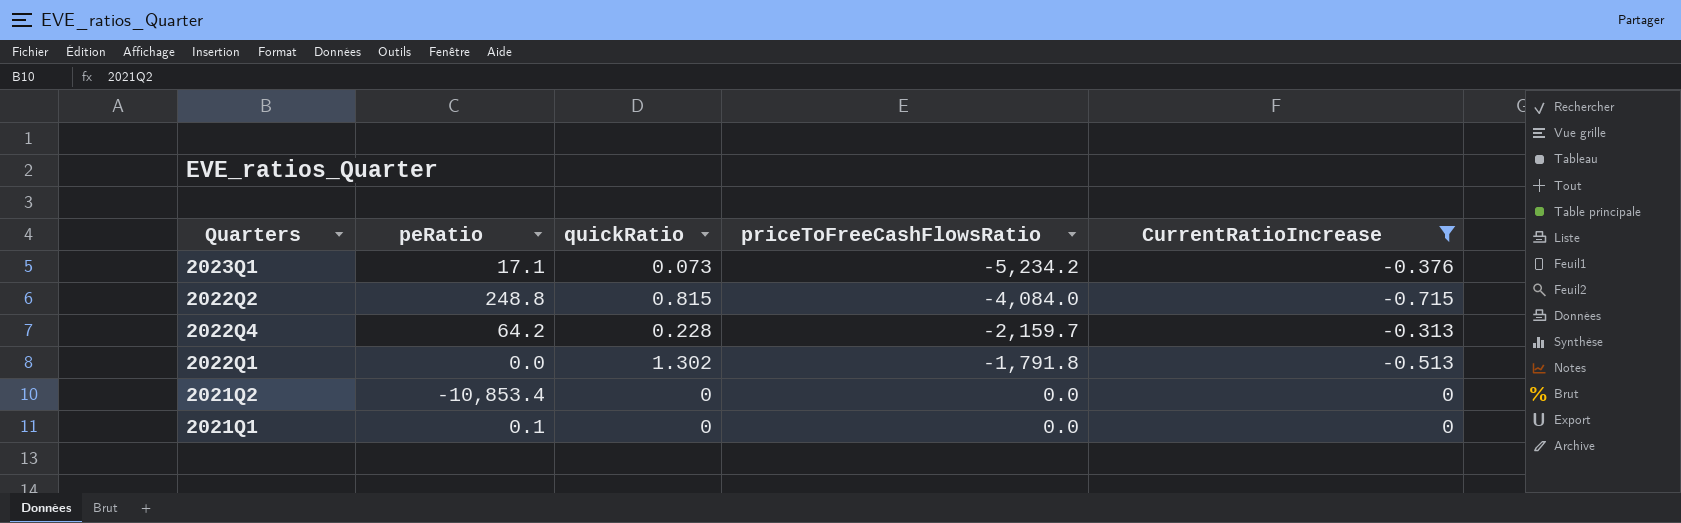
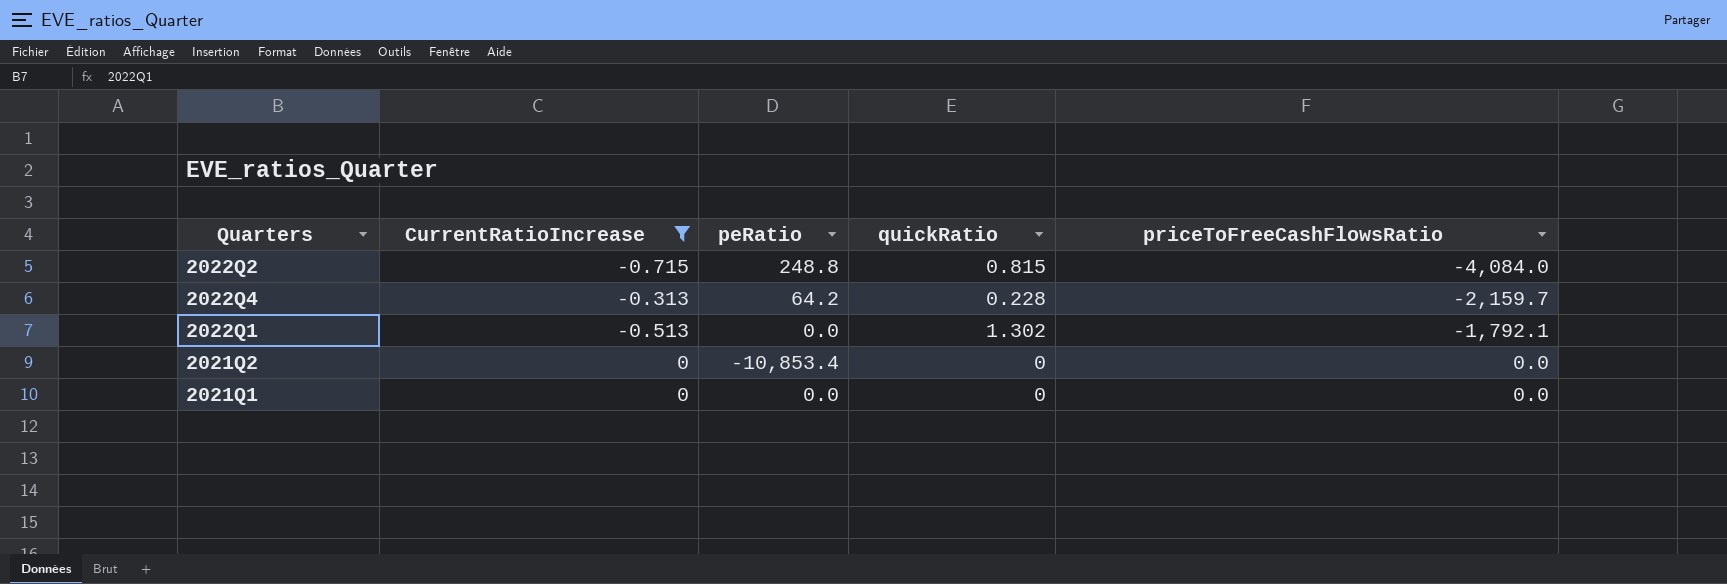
column CurrentRatioIncrease | position: 5 -> 2
row 2023Q1: 17.1 | 0.073 | -5,234.2 | -0.376 -> none
2022Q1 | priceToFreeCashFlowsRatio: -1,791.8 -> -1,792.1
2021Q1 | peRatio: 0.1 -> 0.0

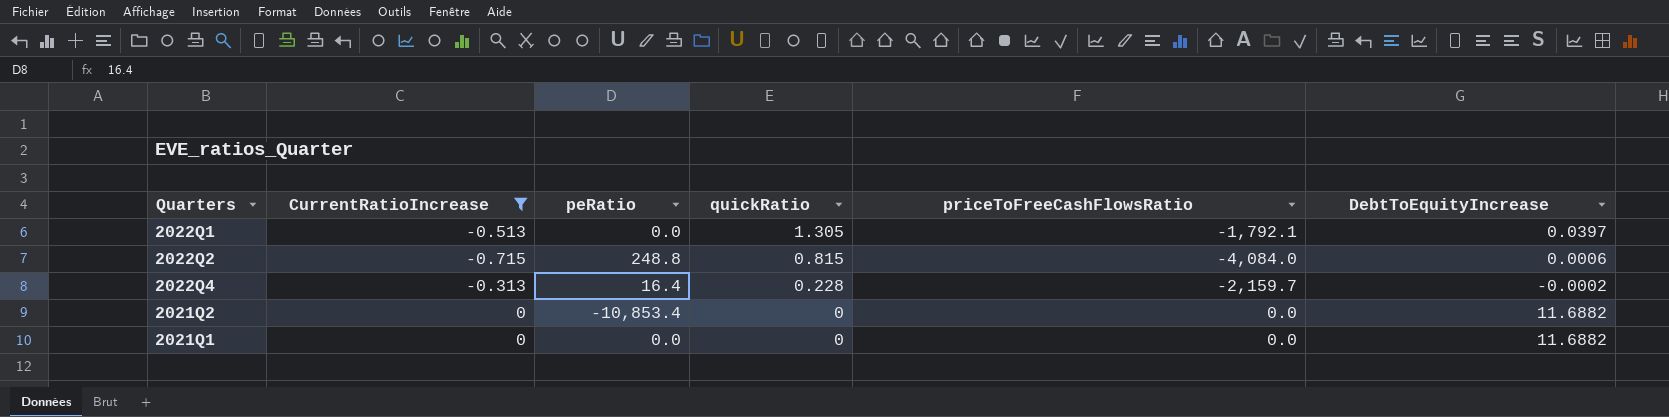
row order: priceToFreeCashFlowsRatio ascending -> quickRatio descending
column DebtToEquityIncrease | position: none -> 6
2022Q1 | quickRatio: 1.302 -> 1.305
2022Q4 | peRatio: 64.2 -> 16.4

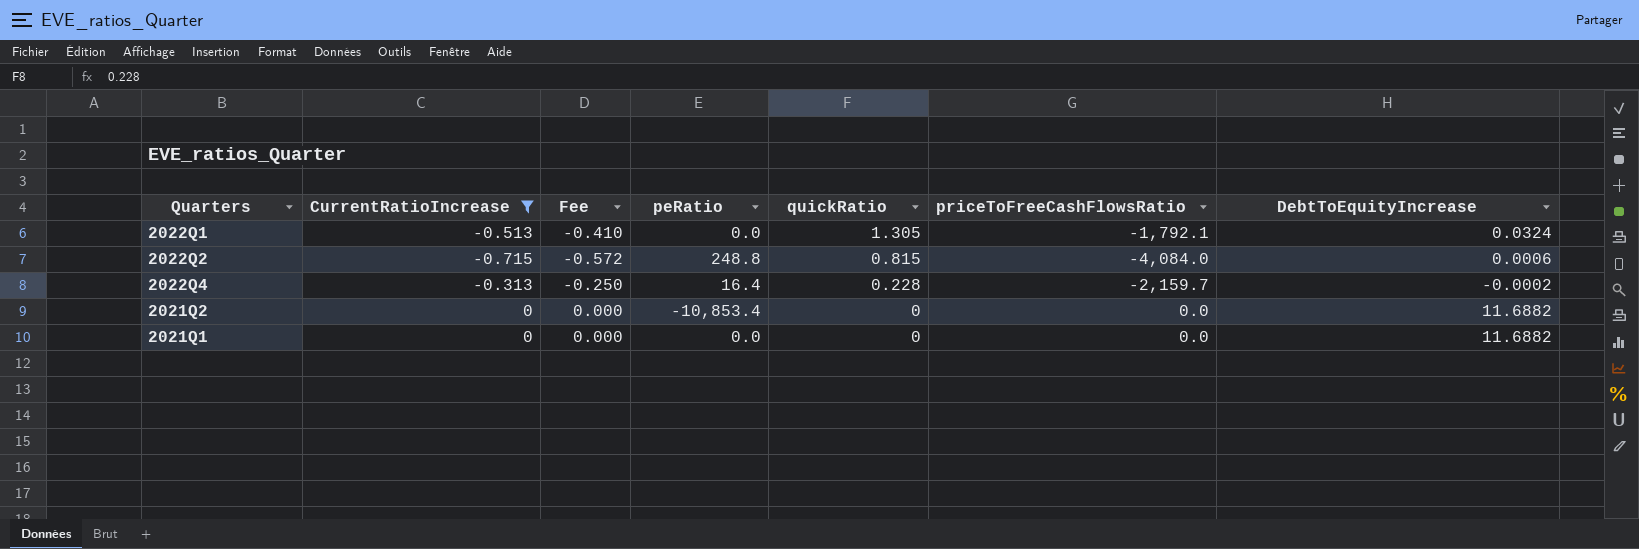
column Fee | formula: none -> [CurrentRatioIncrease] * 0.8
2022Q1 | DebtToEquityIncrease: 0.0397 -> 0.0324

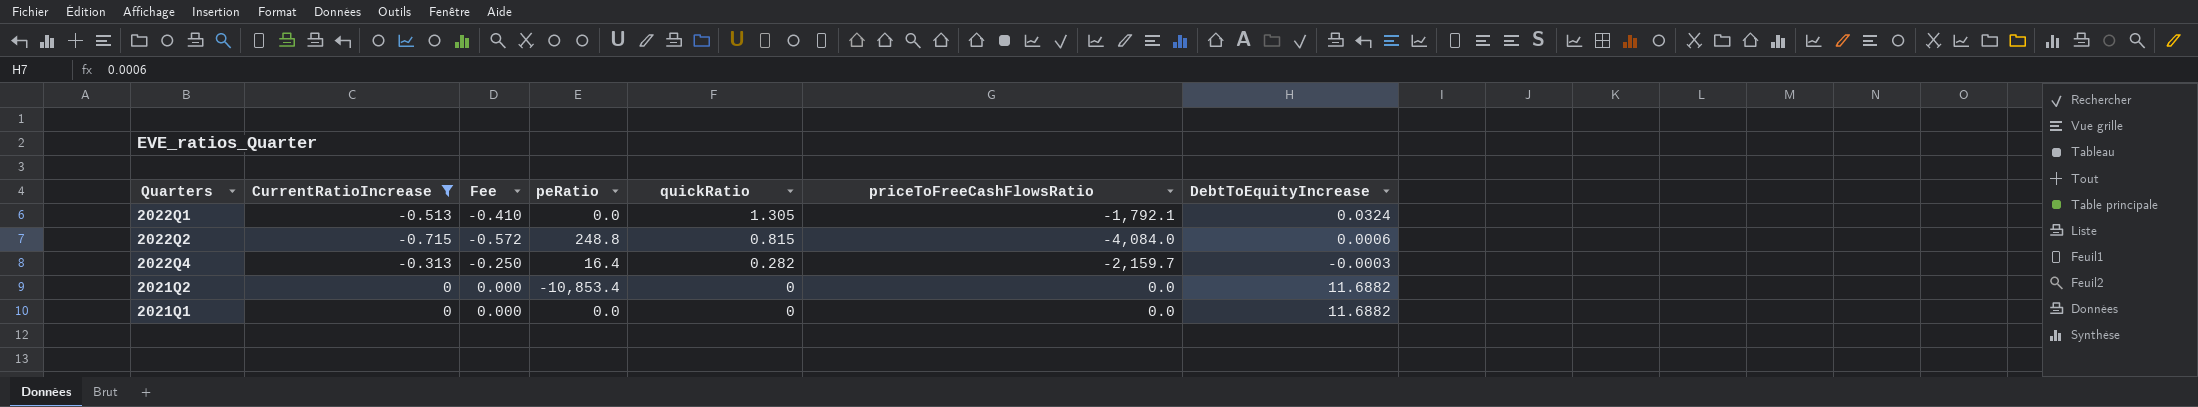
2022Q4 | quickRatio: 0.228 -> 0.282
2022Q4 | DebtToEquityIncrease: -0.0002 -> -0.0003

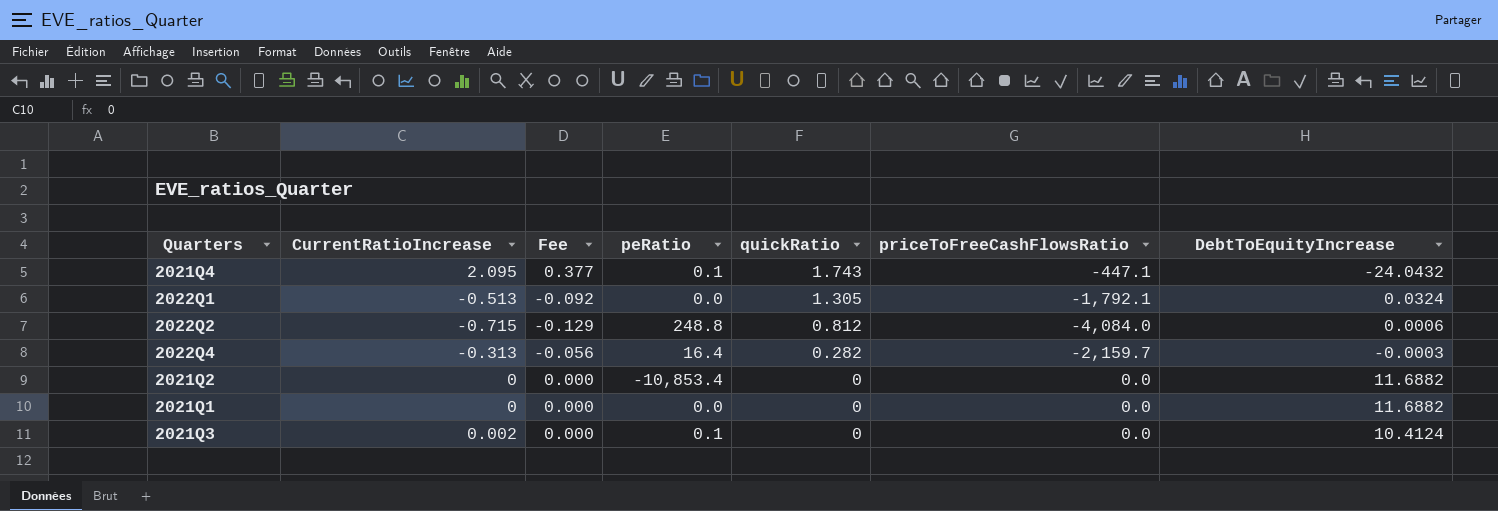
filter: CurrentRatioIncrease <= 0 -> none
column Fee | formula: [CurrentRatioIncrease] * 0.8 -> [CurrentRatioIncrease] * 0.18
2022Q2 | quickRatio: 0.815 -> 0.812

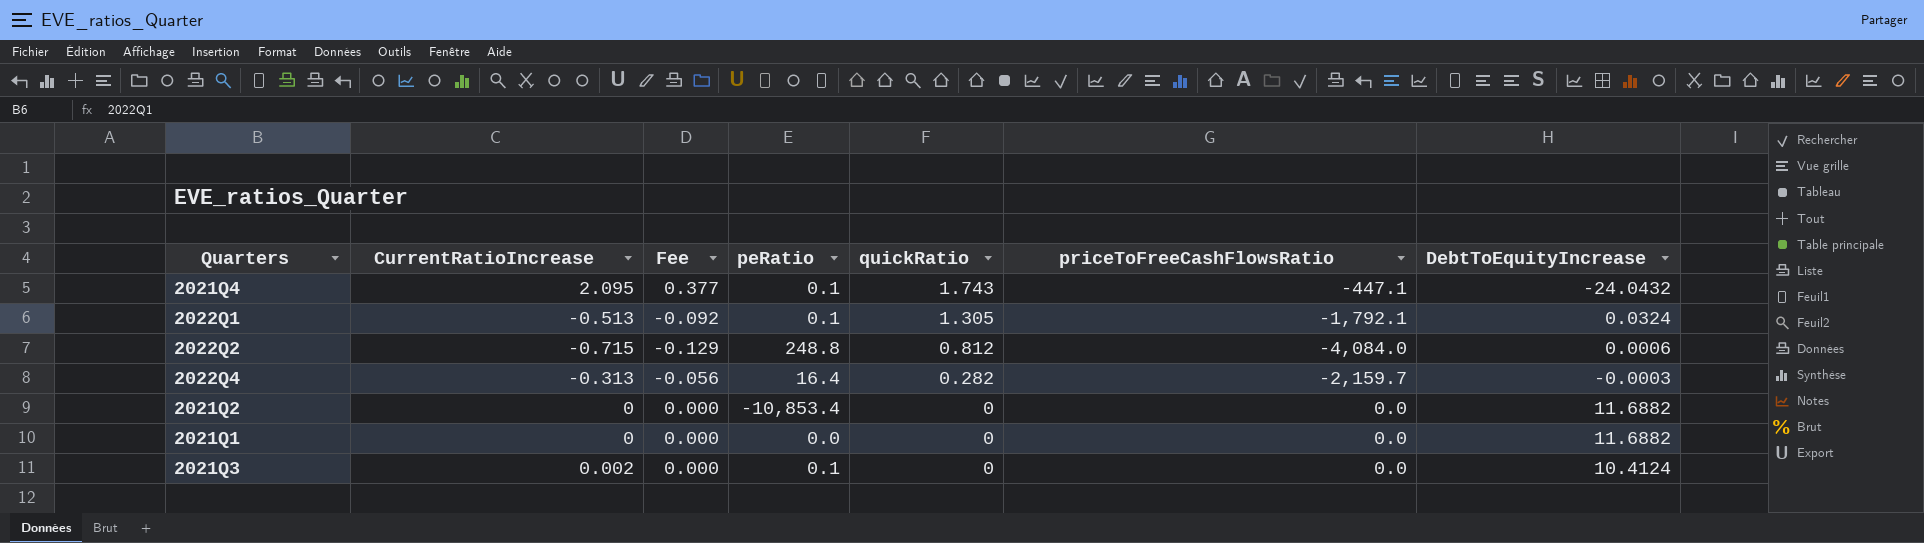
2022Q1 | peRatio: 0.0 -> 0.1

